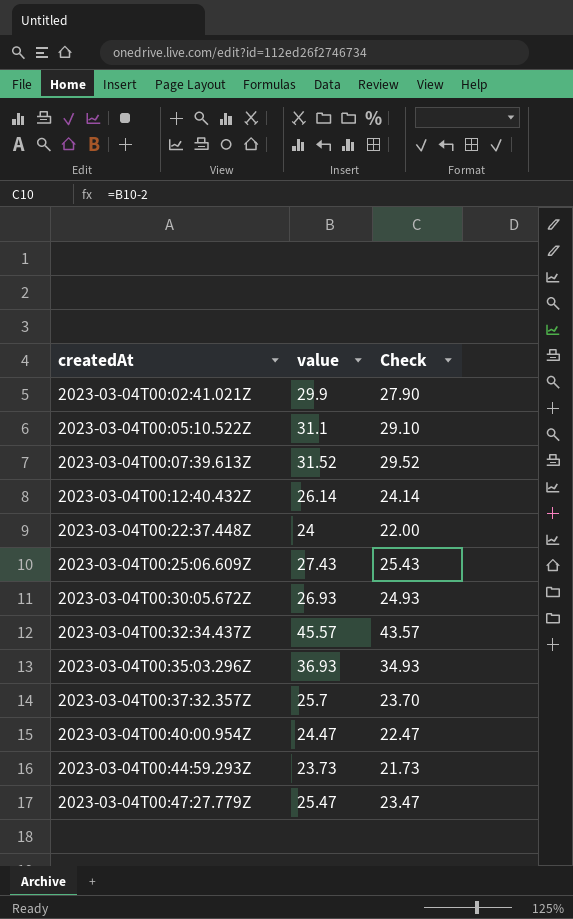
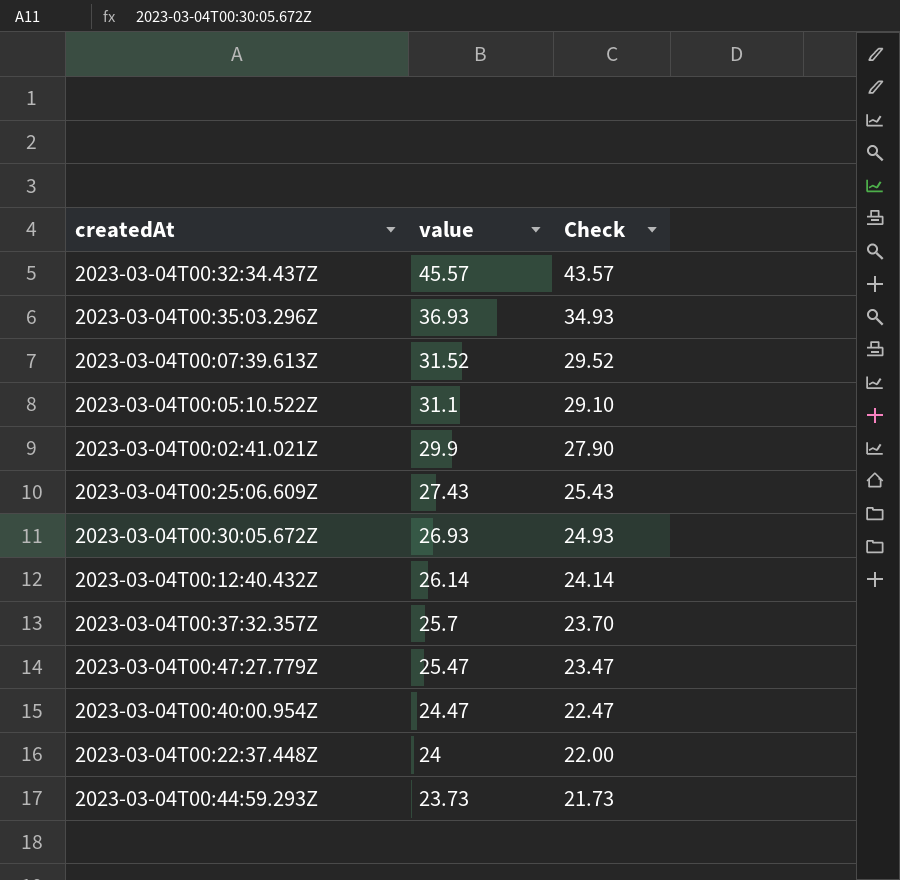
row order: createdAt ascending -> value descending

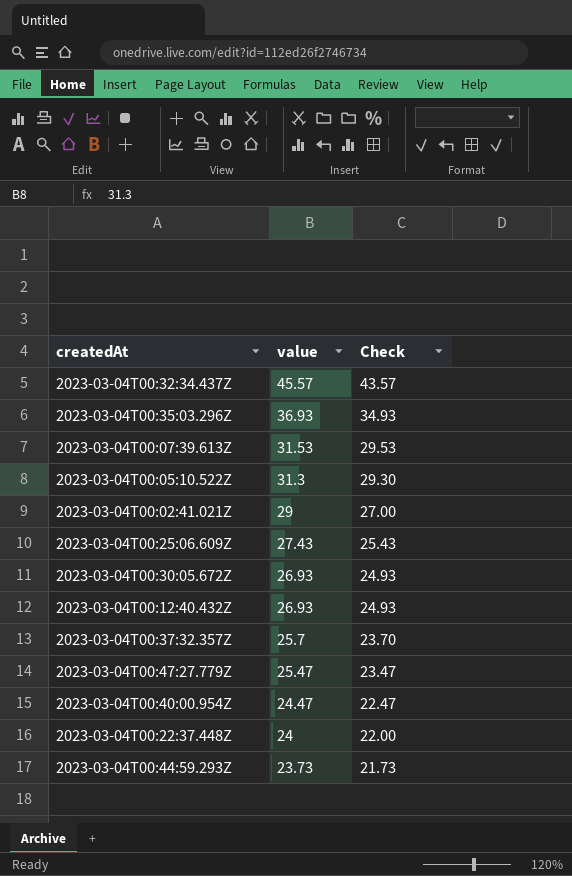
2023-03-04T00:07:39.613Z | value: 31.52 -> 31.53
2023-03-04T00:07:39.613Z | Check: 29.52 -> 29.53
2023-03-04T00:05:10.522Z | value: 31.1 -> 31.3
2023-03-04T00:05:10.522Z | Check: 29.10 -> 29.30
2023-03-04T00:02:41.021Z | value: 29.9 -> 29
2023-03-04T00:02:41.021Z | Check: 27.90 -> 27.00
2023-03-04T00:12:40.432Z | value: 26.14 -> 26.93
2023-03-04T00:12:40.432Z | Check: 24.14 -> 24.93

